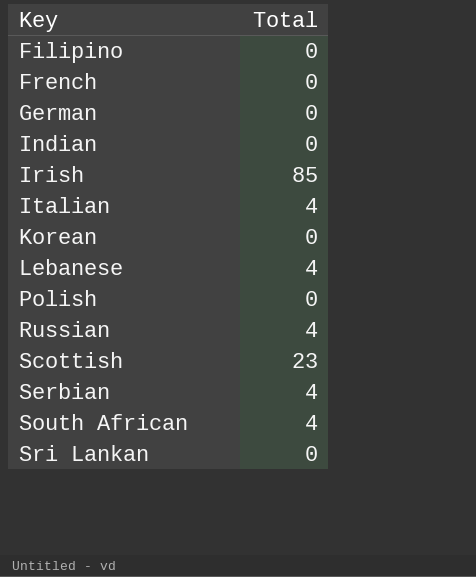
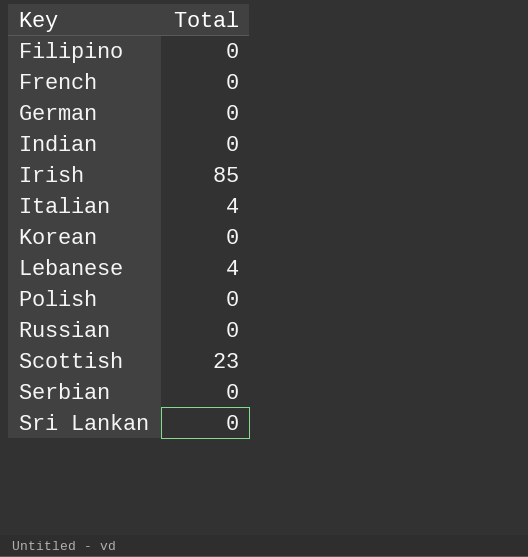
row South African: 4 -> none
Russian | Total: 4 -> 0
Serbian | Total: 4 -> 0

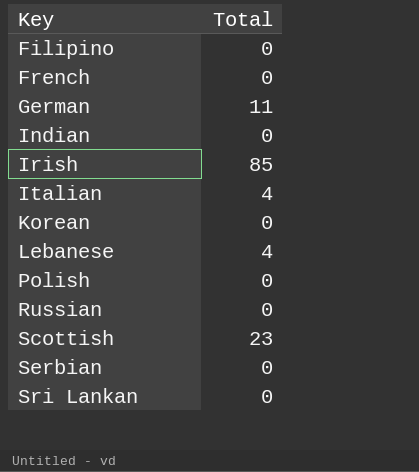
German | Total: 0 -> 11

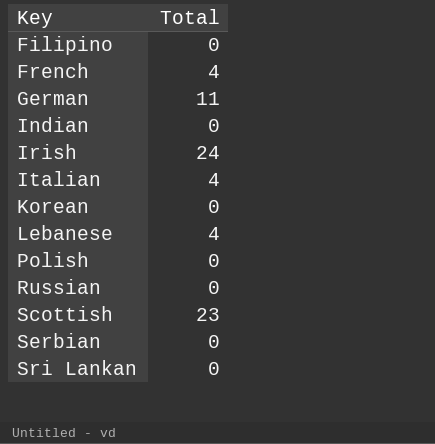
French | Total: 0 -> 4
Irish | Total: 85 -> 24

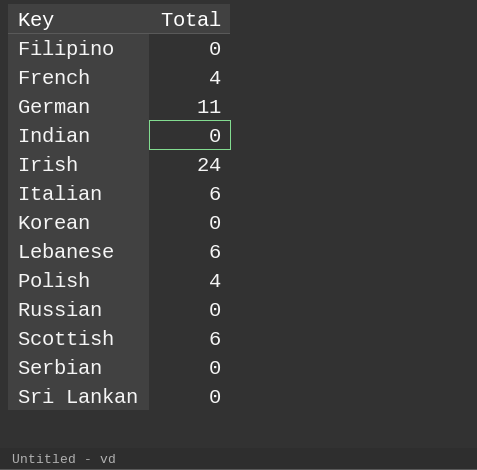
Italian | Total: 4 -> 6
Lebanese | Total: 4 -> 6
Polish | Total: 0 -> 4
Scottish | Total: 23 -> 6

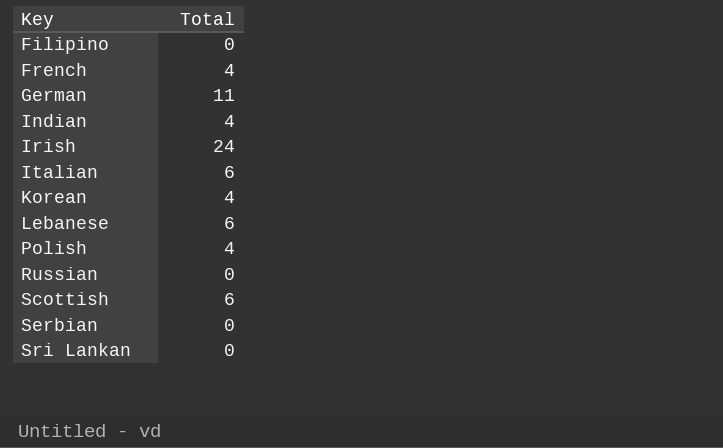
Indian | Total: 0 -> 4
Korean | Total: 0 -> 4

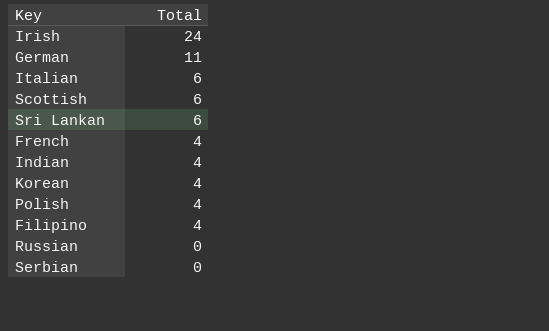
row order: Key ascending -> Total descending
row Lebanese: 6 -> none
Sri Lankan | Total: 0 -> 6
Filipino | Total: 0 -> 4

